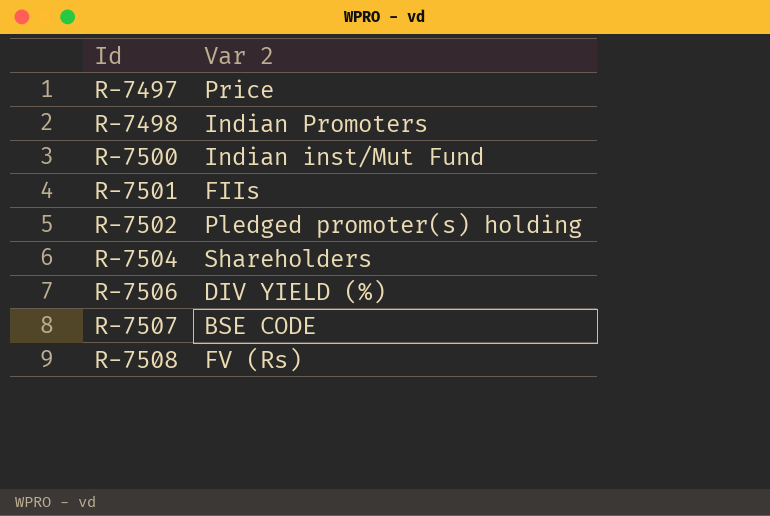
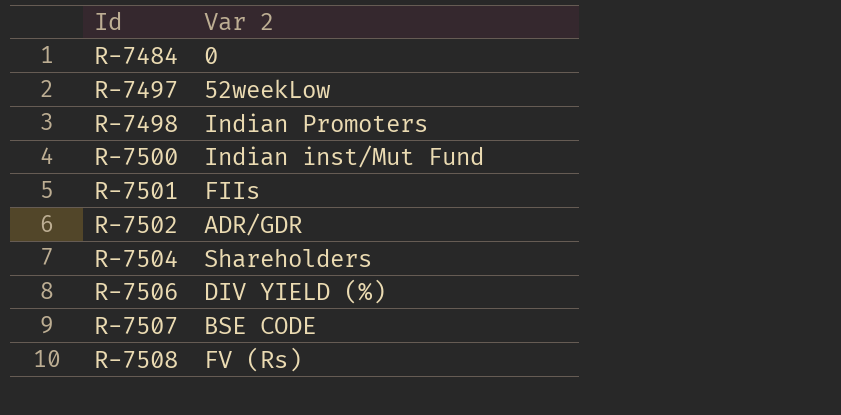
row R-7484: none -> 0
R-7497 | Var 2: Price -> 52weekLow
R-7502 | Var 2: Pledged promoter(s) holding -> ADR/GDR

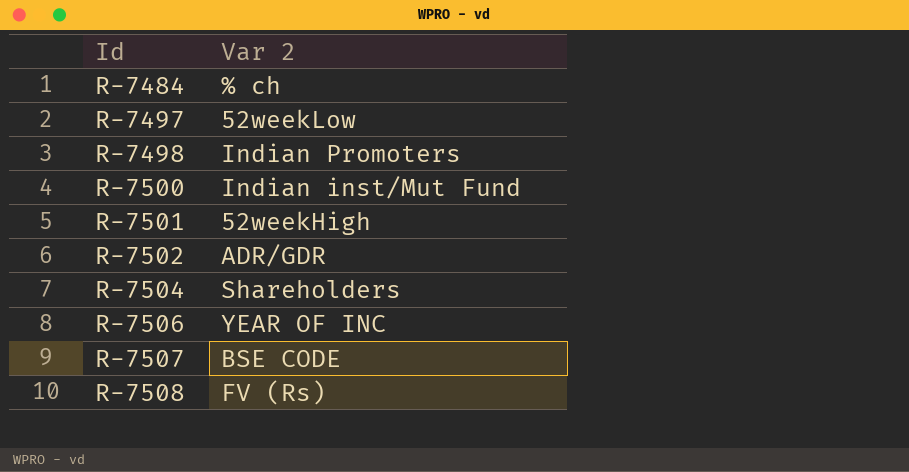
R-7484 | Var 2: 0 -> % ch
R-7501 | Var 2: FIIs -> 52weekHigh
R-7506 | Var 2: DIV YIELD (%) -> YEAR OF INC

